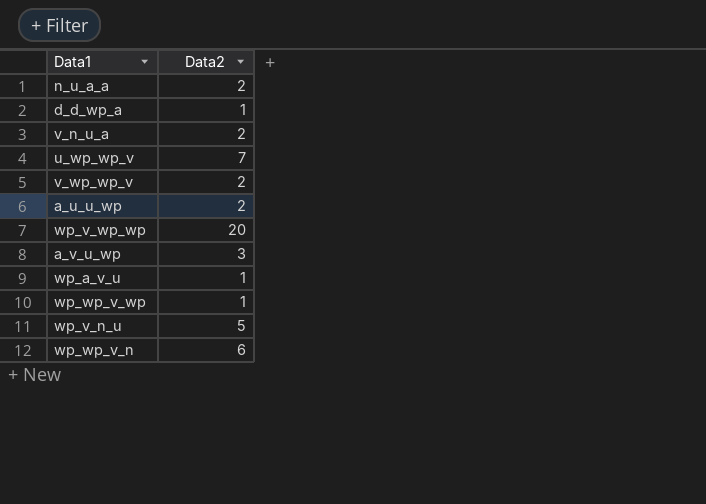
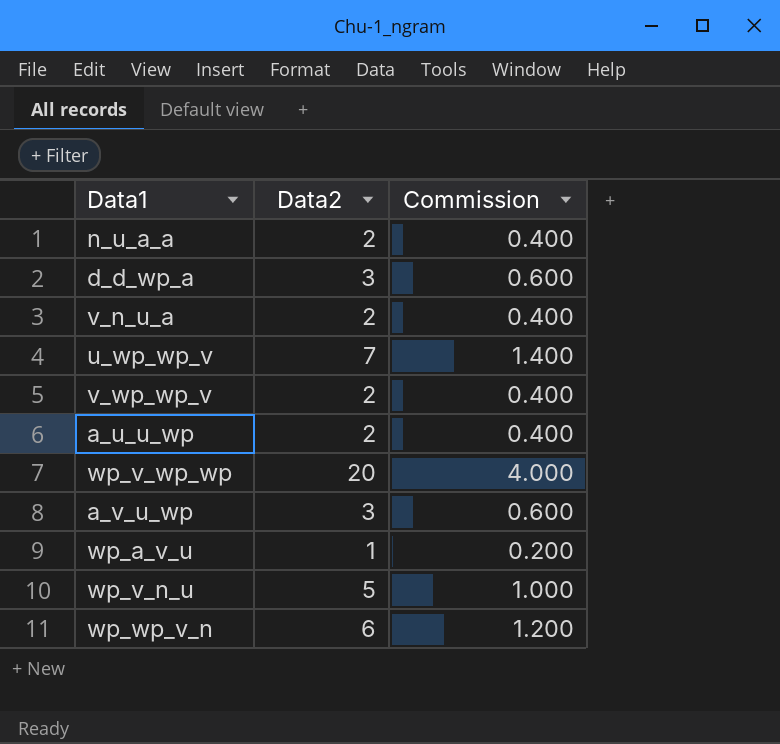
column Commission | formula: none -> [Data2] * 0.2
row wp_wp_v_wp: 1 -> none
d_d_wp_a | Data2: 1 -> 3

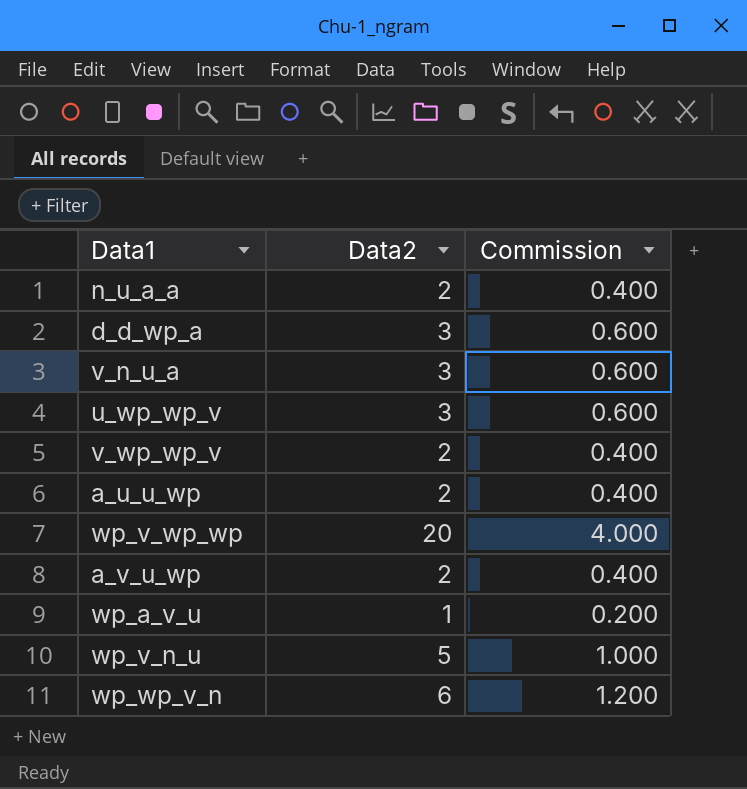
v_n_u_a | Data2: 2 -> 3
v_n_u_a | Commission: 0.400 -> 0.600
u_wp_wp_v | Data2: 7 -> 3
u_wp_wp_v | Commission: 1.400 -> 0.600
a_v_u_wp | Data2: 3 -> 2
a_v_u_wp | Commission: 0.600 -> 0.400

